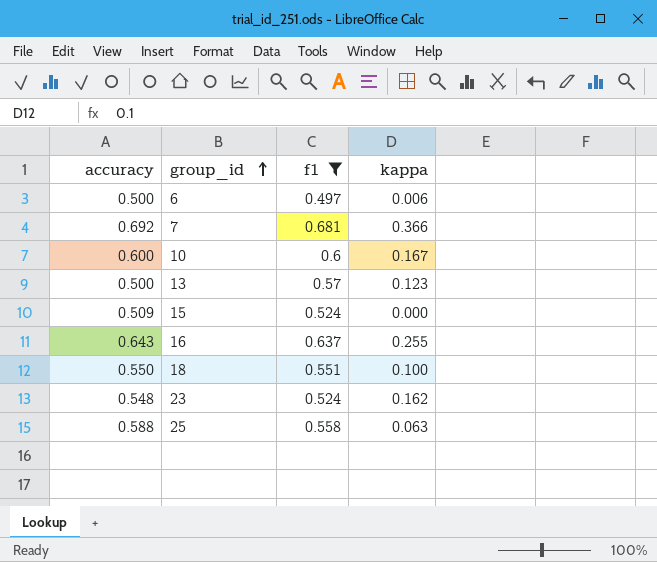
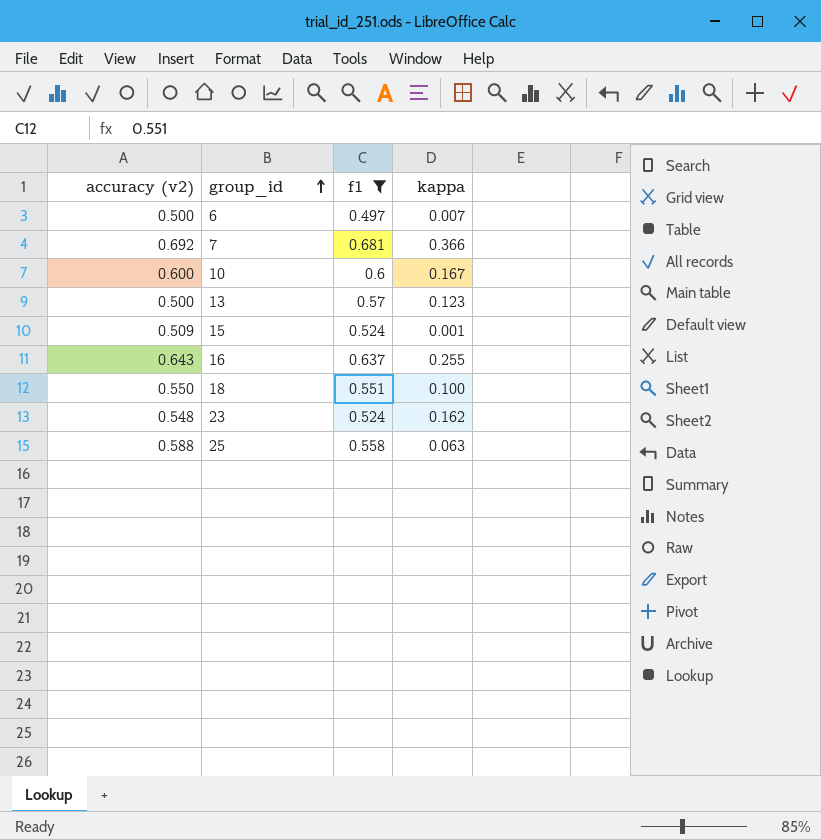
column name: accuracy -> accuracy (v2)
6 | kappa: 0.006 -> 0.007
15 | kappa: 0.000 -> 0.001

